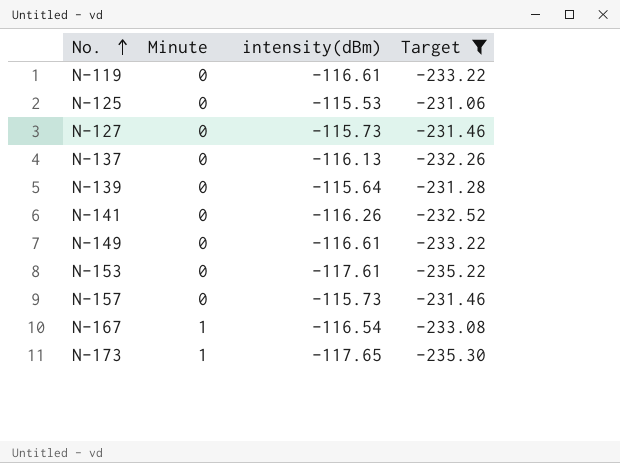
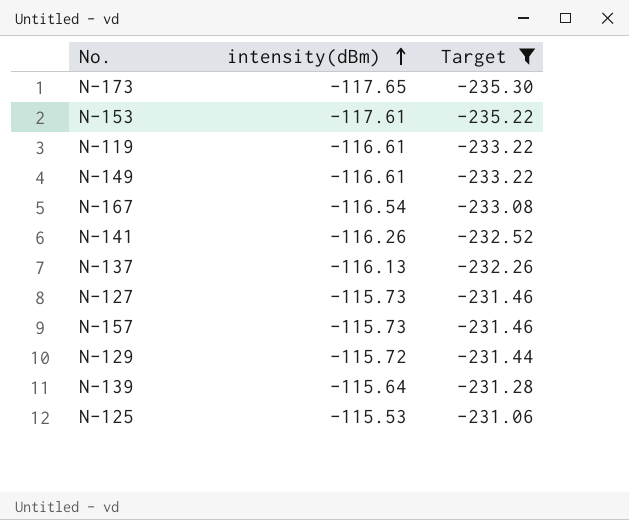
row order: No. ascending -> intensity(dBm) ascending
column Minute | position: 2 -> none
row N-129: none -> -115.72 | -231.44

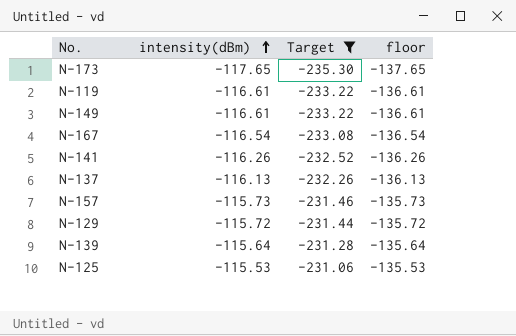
column floor | formula: none -> [intensity(dBm)] - 20
row N-153: -117.61 | -235.22 -> none
row N-127: -115.73 | -231.46 -> none

